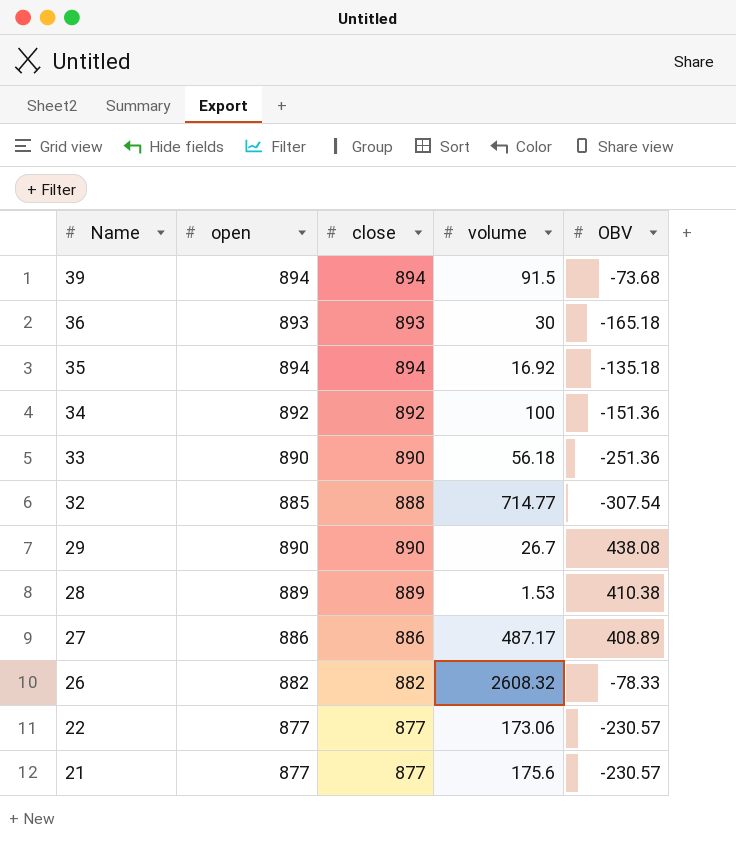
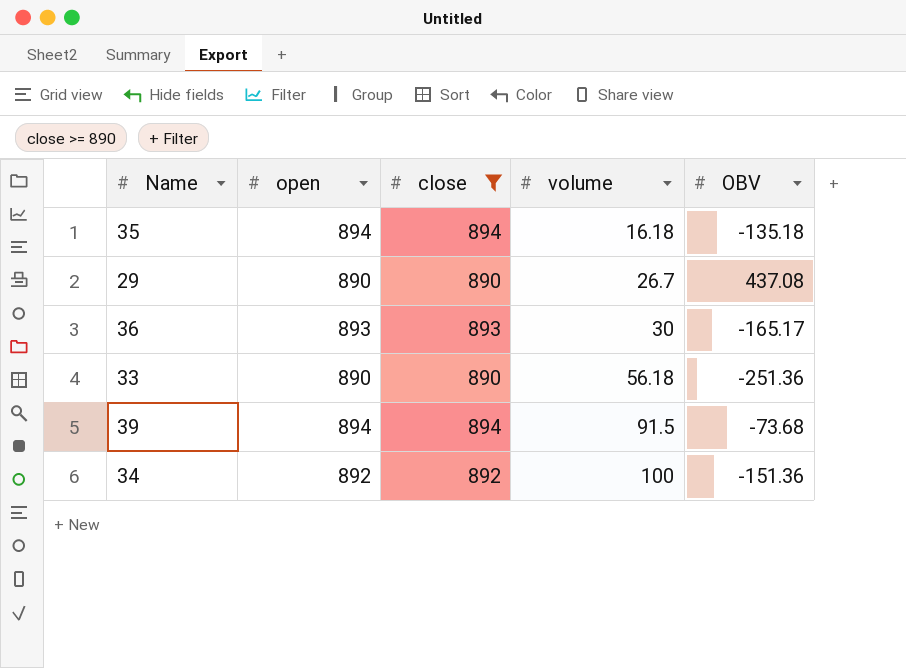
filter: none -> close >= 890
row order: Name descending -> volume ascending
35 | volume: 16.92 -> 16.18
29 | OBV: 438.08 -> 437.08
36 | OBV: -165.18 -> -165.17

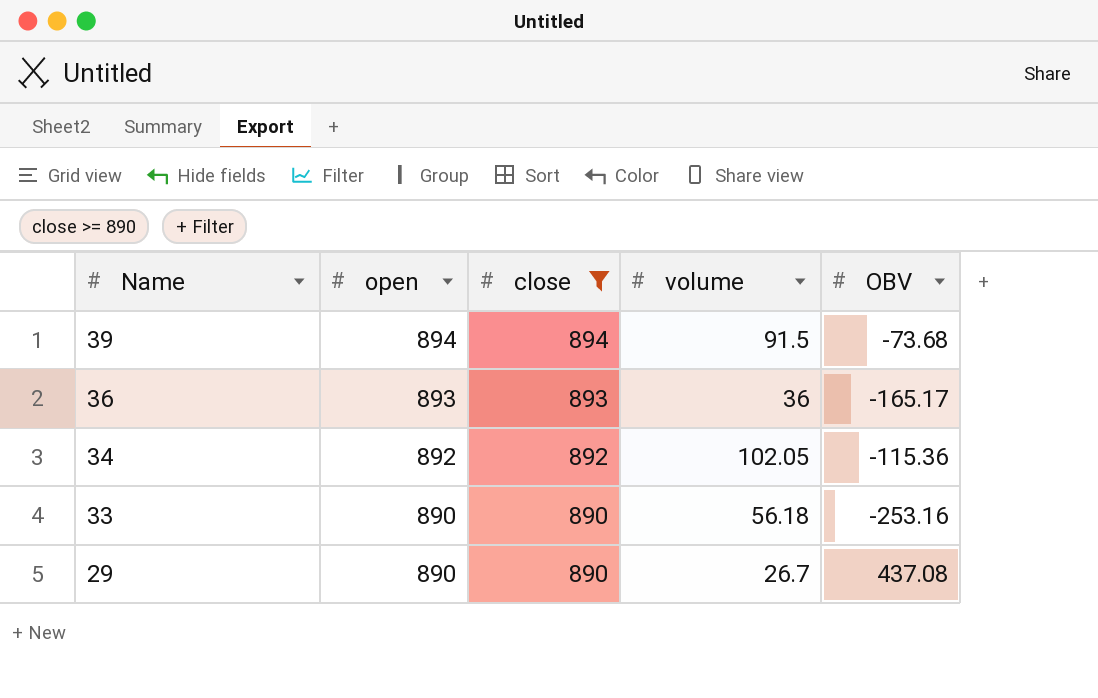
row order: volume ascending -> Name descending
row 35: 894 | 894 | 16.18 | -135.18 -> none
36 | volume: 30 -> 36
34 | volume: 100 -> 102.05
34 | OBV: -151.36 -> -115.36
33 | OBV: -251.36 -> -253.16

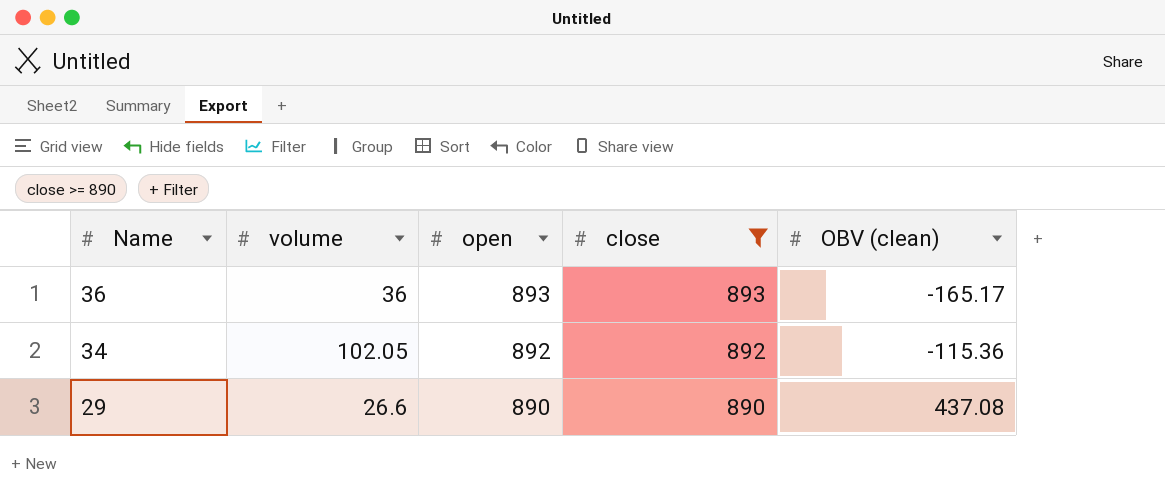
column volume | position: 4 -> 2
column name: OBV -> OBV (clean)
row 39: 894 | 894 | 91.5 | -73.68 -> none
row 33: 890 | 890 | 56.18 | -253.16 -> none
29 | volume: 26.7 -> 26.6

